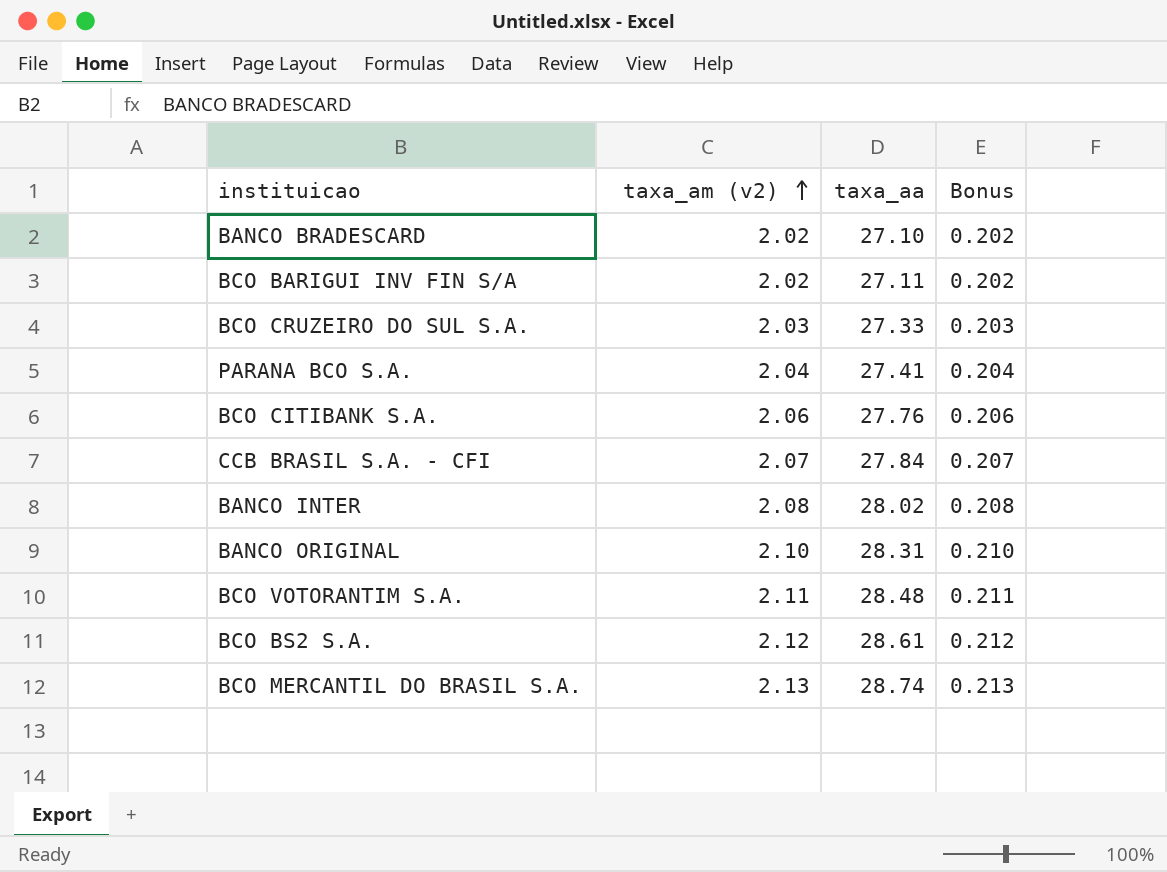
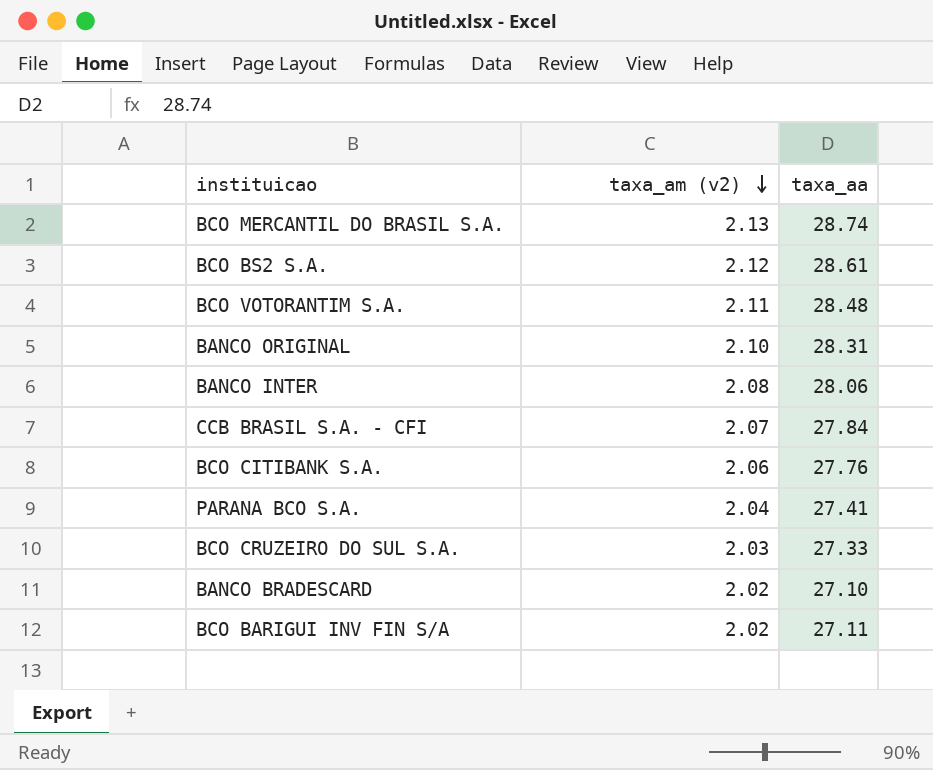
row order: taxa_am (v2) ascending -> taxa_am (v2) descending
column Bonus | formula: [taxa_am (v2)] * 0.1 -> none
BANCO INTER | taxa_aa: 28.02 -> 28.06

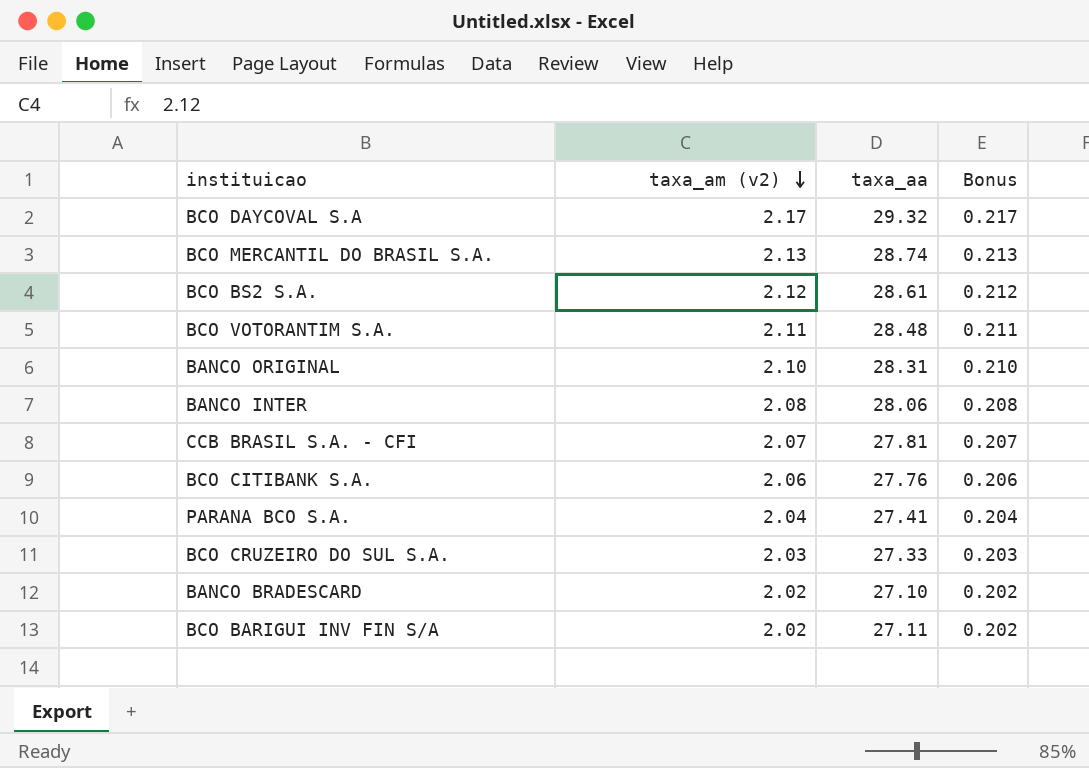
column Bonus | formula: none -> [taxa_am (v2)] * 0.1
row BCO DAYCOVAL S.A: none -> 2.17 | 29.32 | 0.217
CCB BRASIL S.A. - CFI | taxa_aa: 27.84 -> 27.81

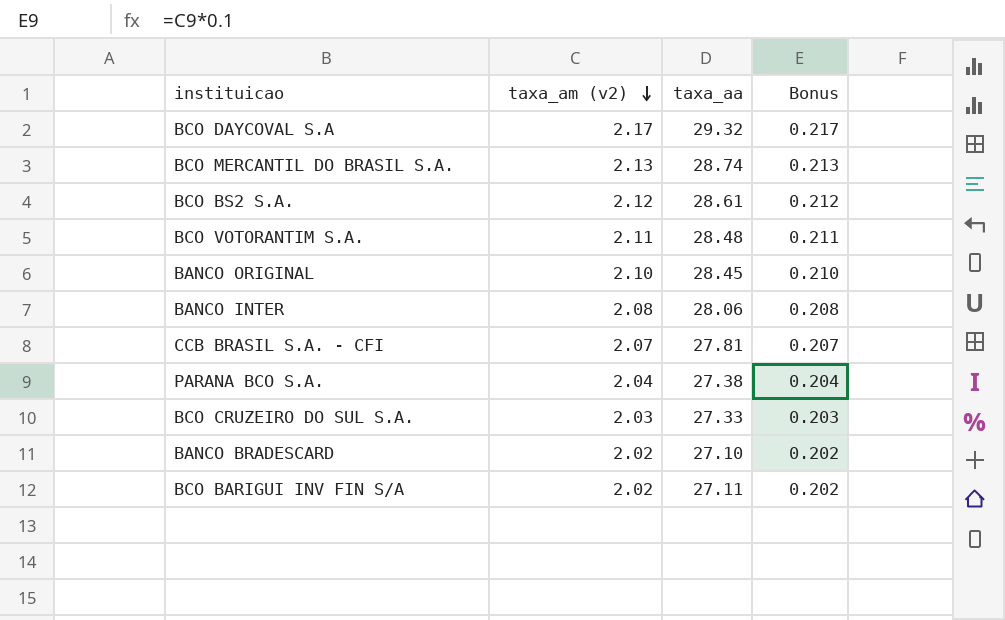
row BCO CITIBANK S.A.: 2.06 | 27.76 | 0.206 -> none
BANCO ORIGINAL | taxa_aa: 28.31 -> 28.45
PARANA BCO S.A. | taxa_aa: 27.41 -> 27.38

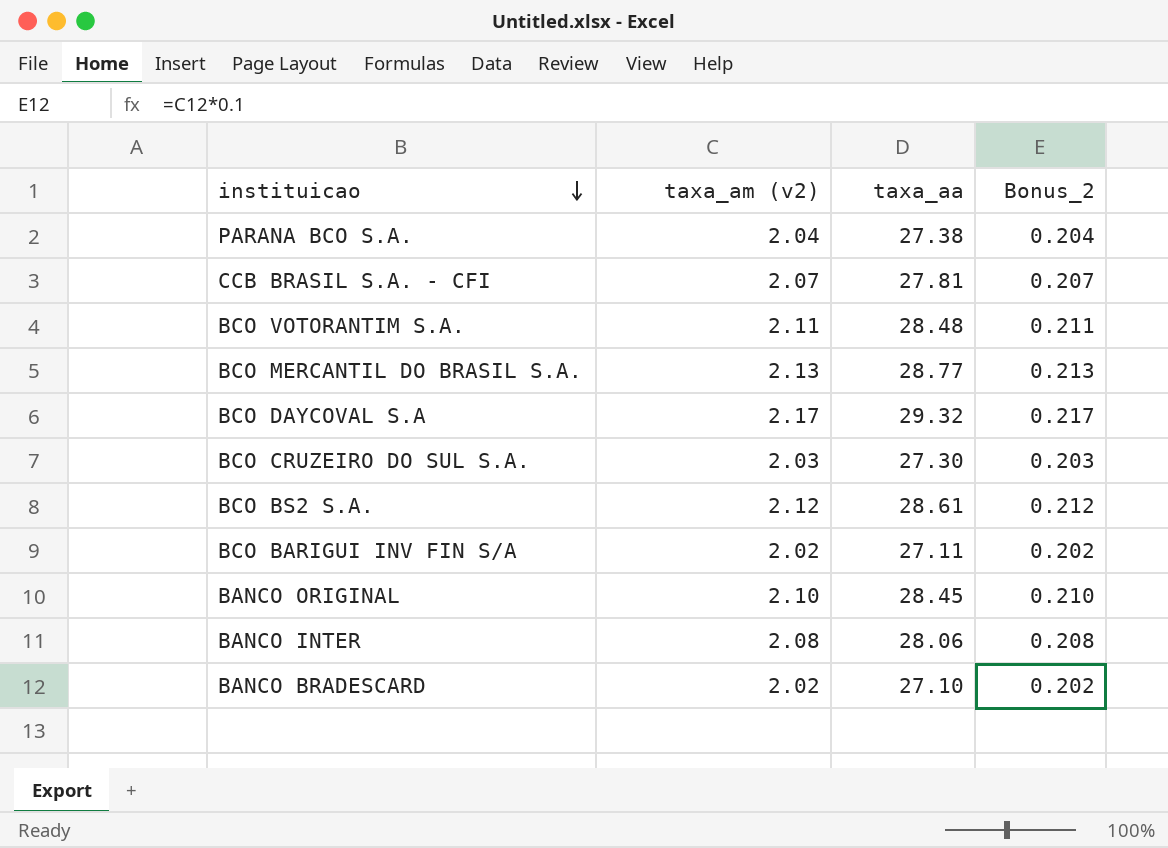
row order: taxa_am (v2) descending -> instituicao descending
column name: Bonus -> Bonus_2
BCO MERCANTIL DO BRASIL S.A. | taxa_aa: 28.74 -> 28.77
BCO CRUZEIRO DO SUL S.A. | taxa_aa: 27.33 -> 27.30

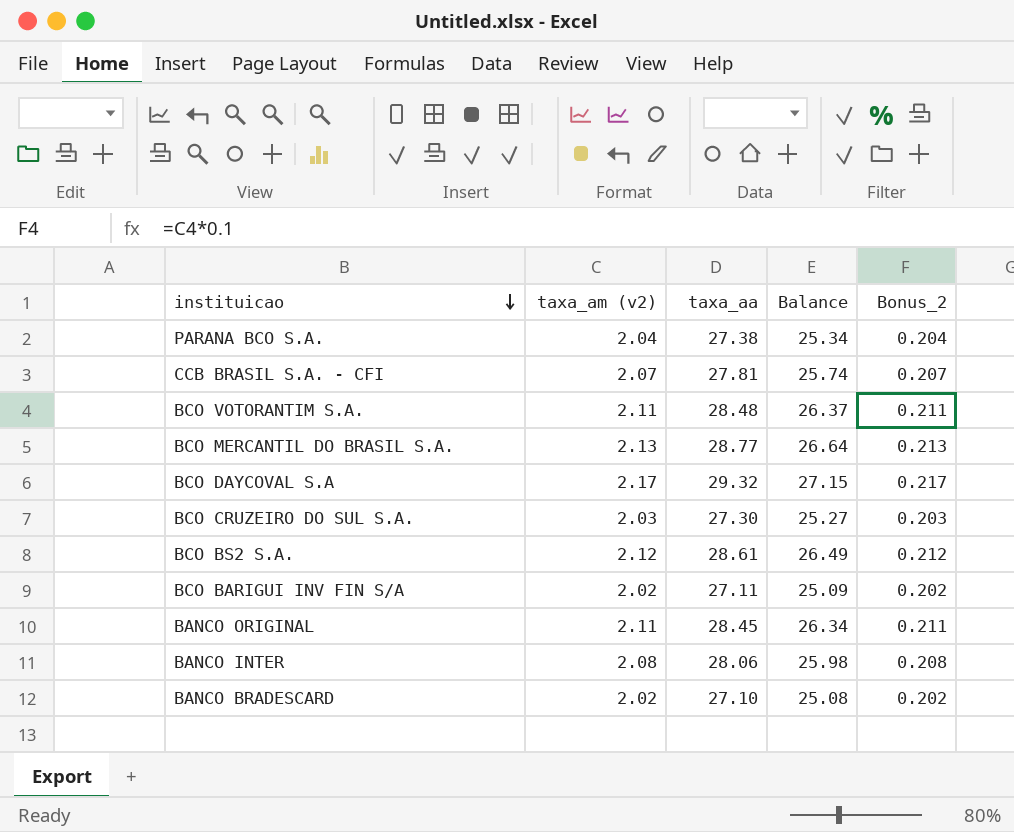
column Balance | formula: none -> [taxa_aa] - [taxa_am (v2)]
BANCO ORIGINAL | taxa_am (v2): 2.10 -> 2.11
BANCO ORIGINAL | Bonus_2: 0.210 -> 0.211

